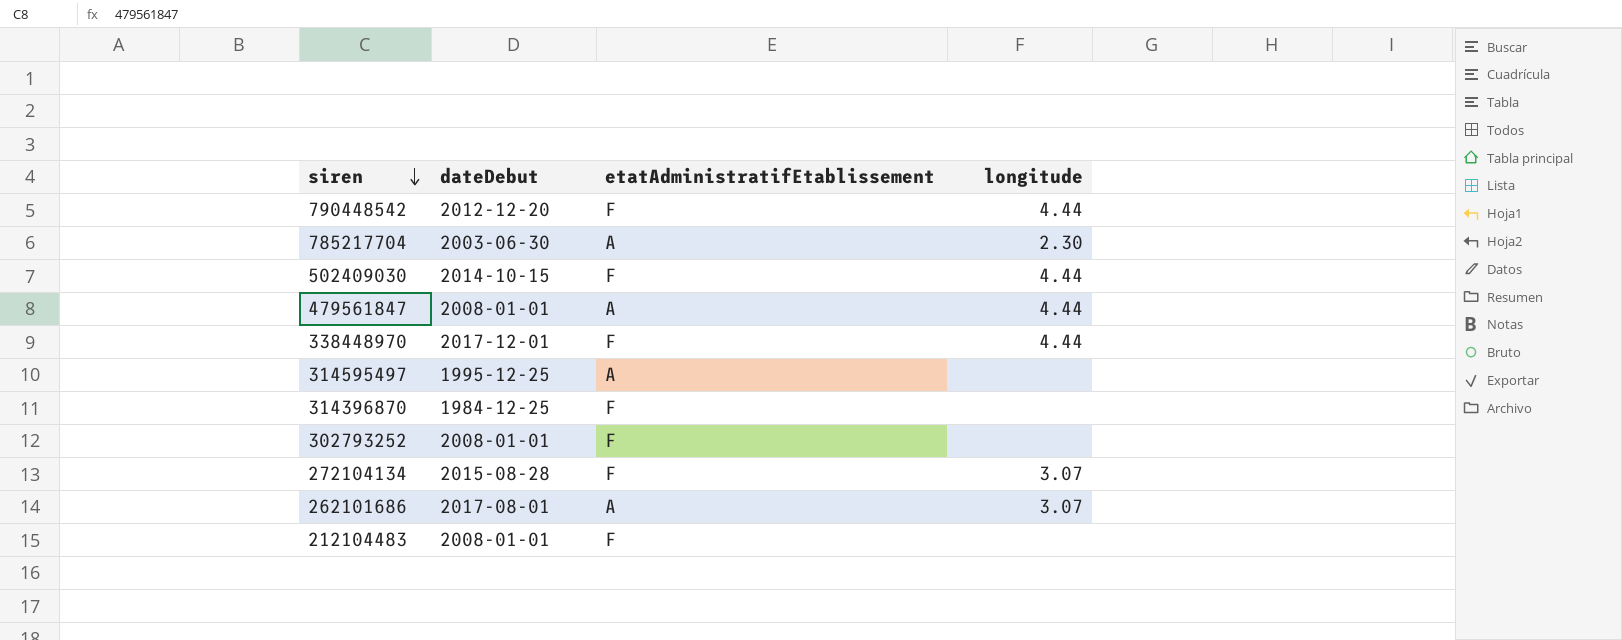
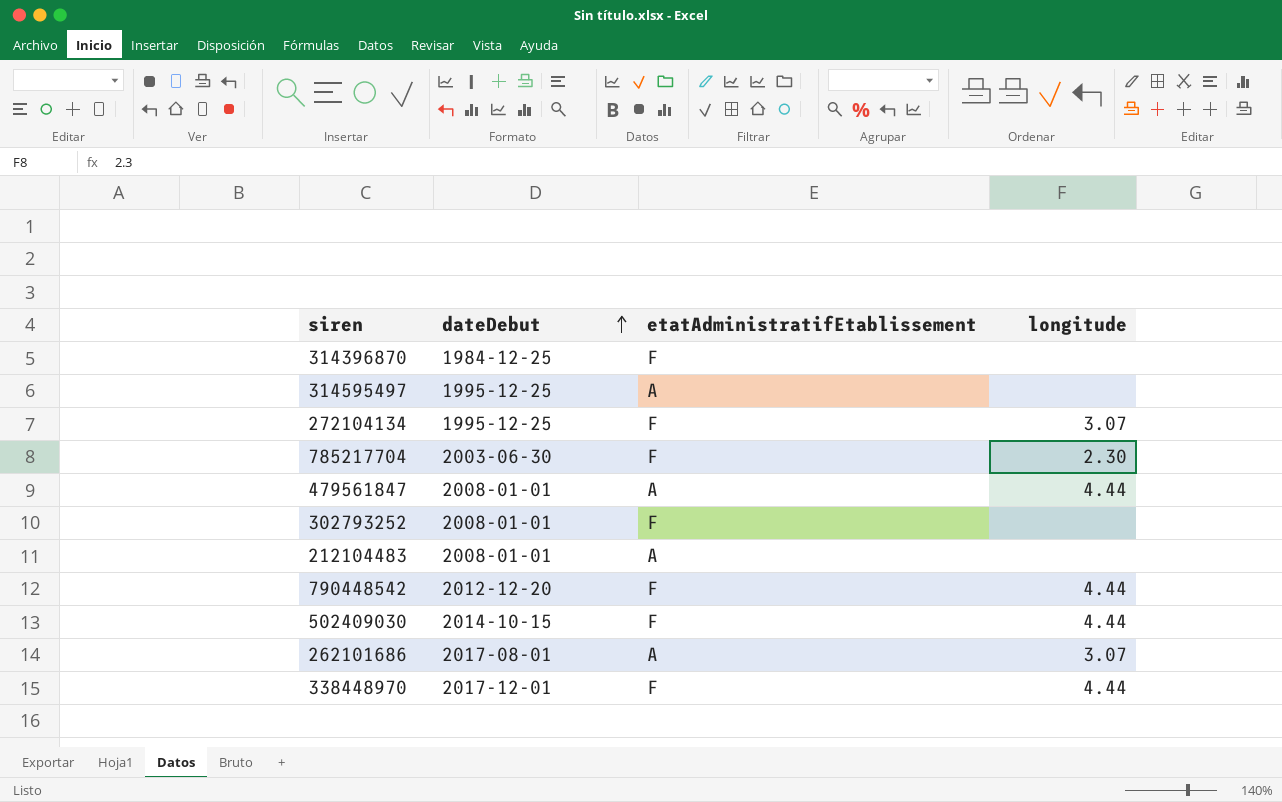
row order: siren descending -> dateDebut ascending
272104134 | dateDebut: 2015-08-28 -> 1995-12-25
785217704 | etatAdministratifEtablissement: A -> F
212104483 | etatAdministratifEtablissement: F -> A

